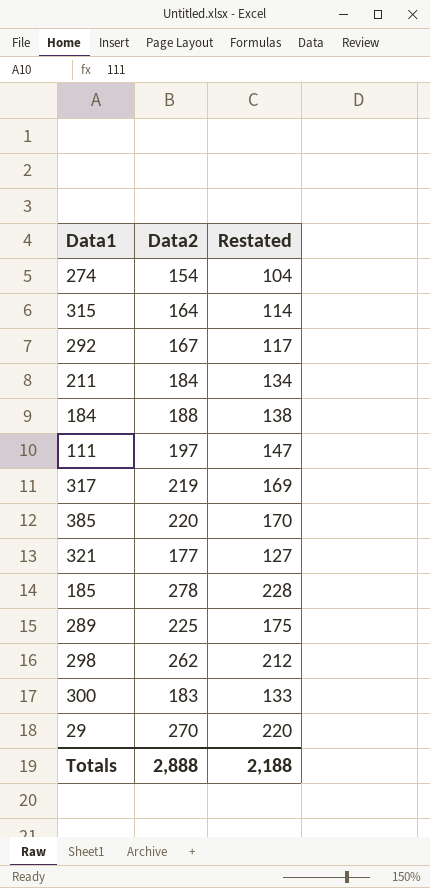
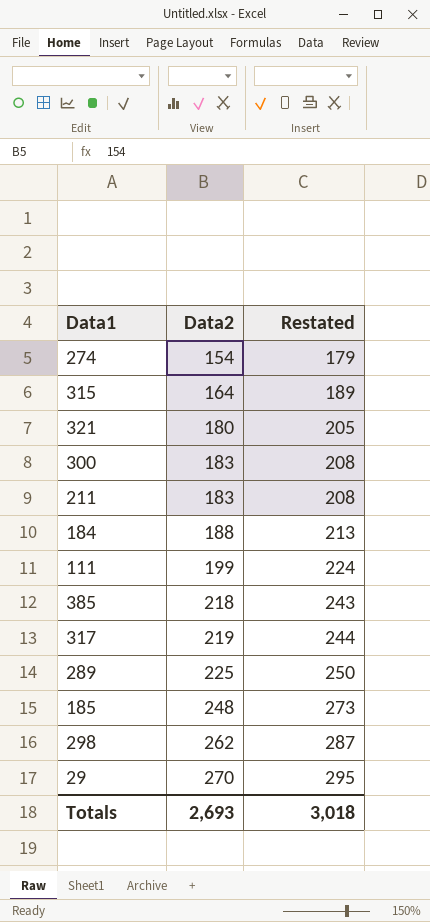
row order: none -> Data2 ascending
column Restated | formula: [Data2] - 50 -> [Data2] + 25
row 292: 167 | 117 -> none
321 | Data2: 177 -> 180
211 | Data2: 184 -> 183
111 | Data2: 197 -> 199
385 | Data2: 220 -> 218
185 | Data2: 278 -> 248
Totals | Data2: 2,888 -> 2,693
Totals | Restated: 2,188 -> 3,018

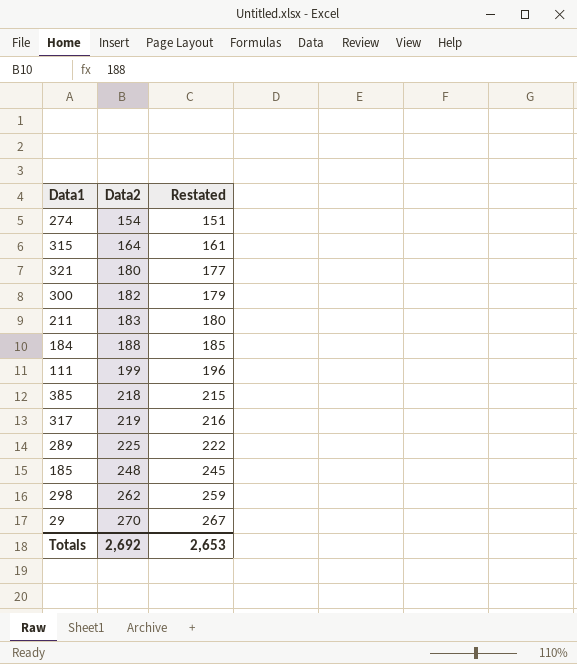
column Restated | formula: [Data2] + 25 -> [Data2] - 3
300 | Data2: 183 -> 182
Totals | Data2: 2,693 -> 2,692
Totals | Restated: 3,018 -> 2,653

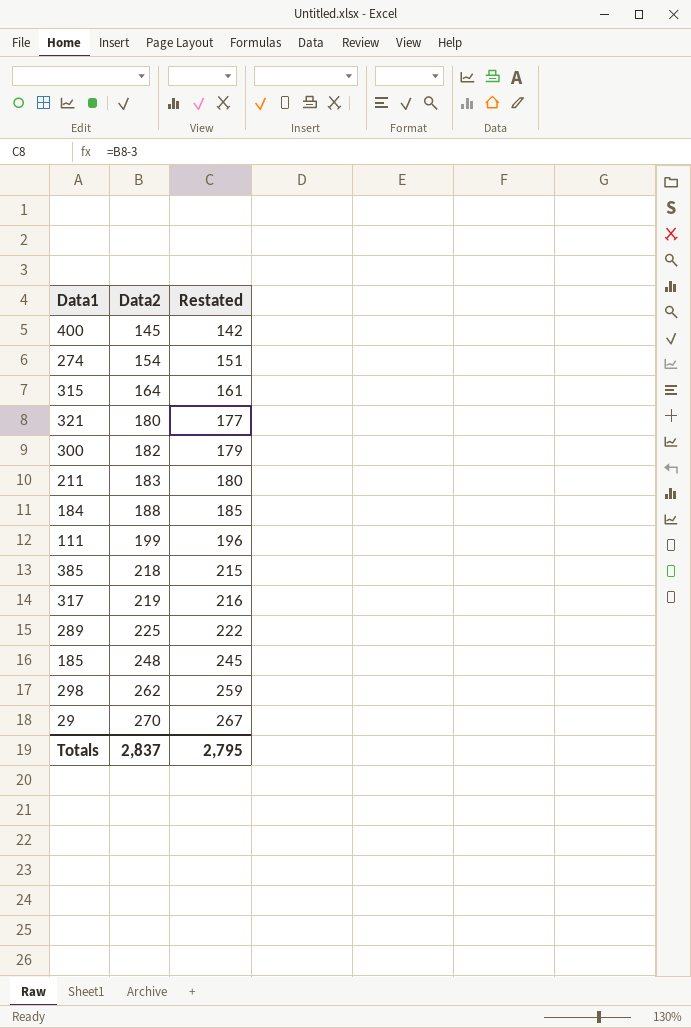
row 400: none -> 145 | 142
Totals | Data2: 2,692 -> 2,837
Totals | Restated: 2,653 -> 2,795

